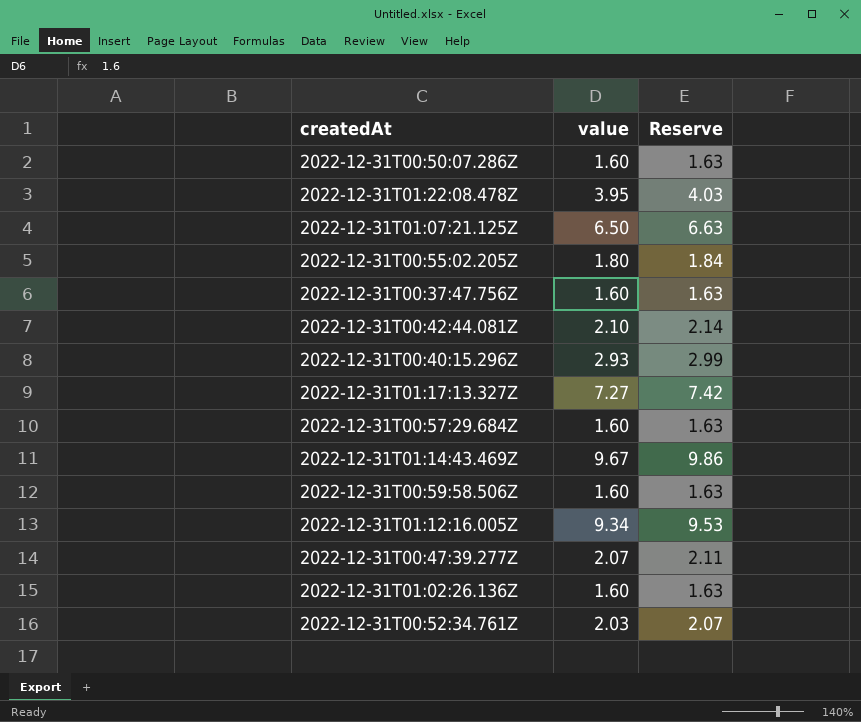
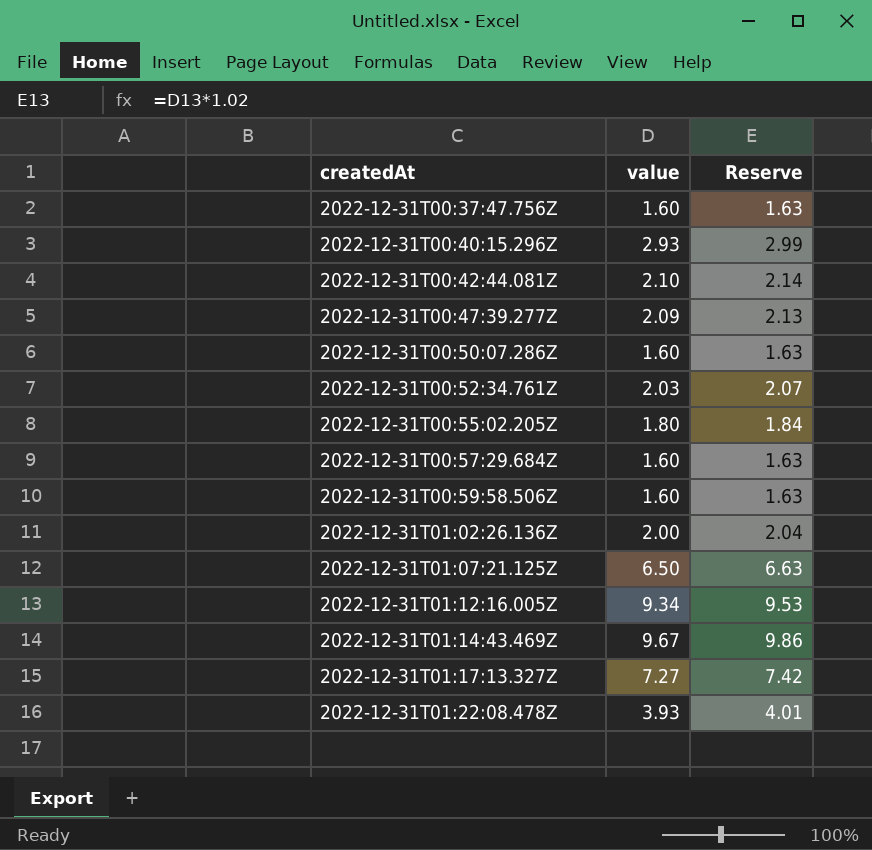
row order: none -> createdAt ascending
2022-12-31T00:47:39.277Z | value: 2.07 -> 2.09
2022-12-31T00:47:39.277Z | Reserve: 2.11 -> 2.13
2022-12-31T01:02:26.136Z | value: 1.60 -> 2.00
2022-12-31T01:02:26.136Z | Reserve: 1.63 -> 2.04
2022-12-31T01:22:08.478Z | value: 3.95 -> 3.93
2022-12-31T01:22:08.478Z | Reserve: 4.03 -> 4.01

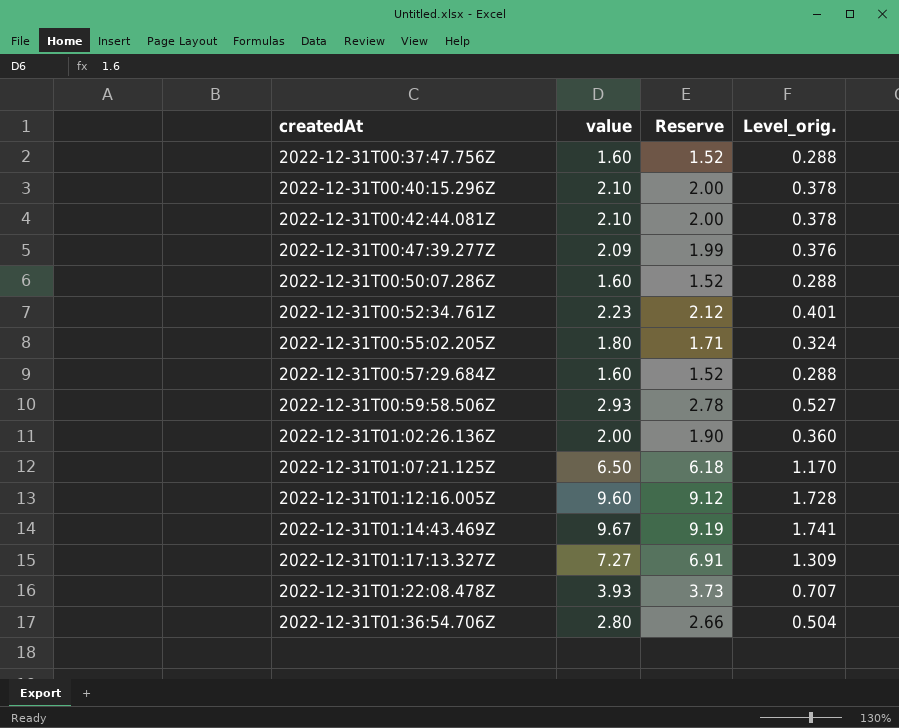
column Reserve | formula: [value] * 1.02 -> [value] * 0.95
column Level_orig. | formula: none -> [value] * 0.18
2022-12-31T00:40:15.296Z | value: 2.93 -> 2.10
2022-12-31T00:52:34.761Z | value: 2.03 -> 2.23
2022-12-31T00:59:58.506Z | value: 1.60 -> 2.93
2022-12-31T01:12:16.005Z | value: 9.34 -> 9.60
row 2022-12-31T01:36:54.706Z: none -> 2.80 | 2.66 | 0.504

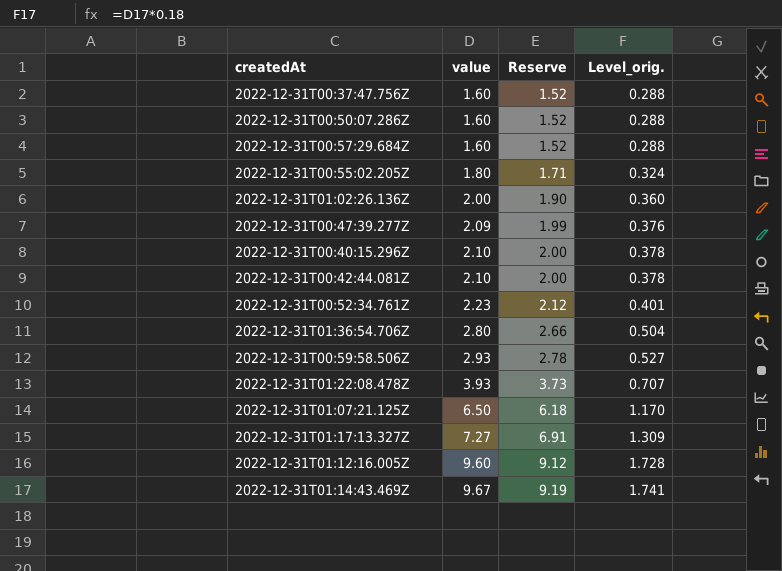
row order: createdAt ascending -> value ascending

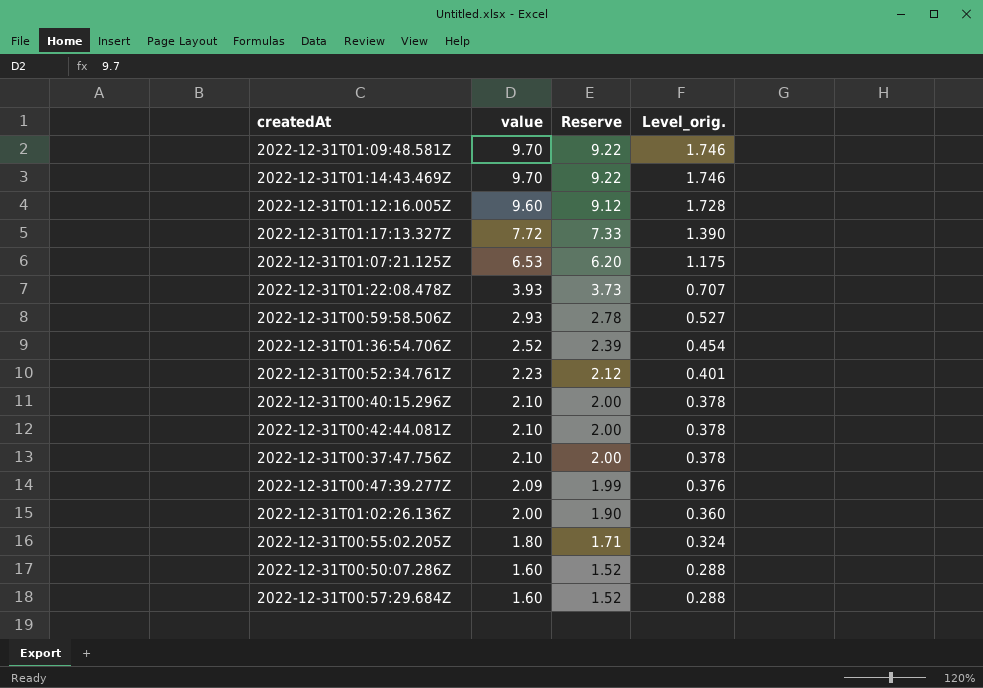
row order: value ascending -> value descending
row 2022-12-31T01:09:48.581Z: none -> 9.70 | 9.22 | 1.746
2022-12-31T01:14:43.469Z | value: 9.67 -> 9.70
2022-12-31T01:14:43.469Z | Reserve: 9.19 -> 9.22
2022-12-31T01:14:43.469Z | Level_orig.: 1.741 -> 1.746
2022-12-31T01:17:13.327Z | value: 7.27 -> 7.72
2022-12-31T01:17:13.327Z | Reserve: 6.91 -> 7.33
2022-12-31T01:17:13.327Z | Level_orig.: 1.309 -> 1.390
2022-12-31T01:07:21.125Z | value: 6.50 -> 6.53
2022-12-31T01:07:21.125Z | Reserve: 6.18 -> 6.20
2022-12-31T01:07:21.125Z | Level_orig.: 1.170 -> 1.175
2022-12-31T01:36:54.706Z | value: 2.80 -> 2.52
2022-12-31T01:36:54.706Z | Reserve: 2.66 -> 2.39
2022-12-31T01:36:54.706Z | Level_orig.: 0.504 -> 0.454
2022-12-31T00:37:47.756Z | value: 1.60 -> 2.10
2022-12-31T00:37:47.756Z | Reserve: 1.52 -> 2.00
2022-12-31T00:37:47.756Z | Level_orig.: 0.288 -> 0.378

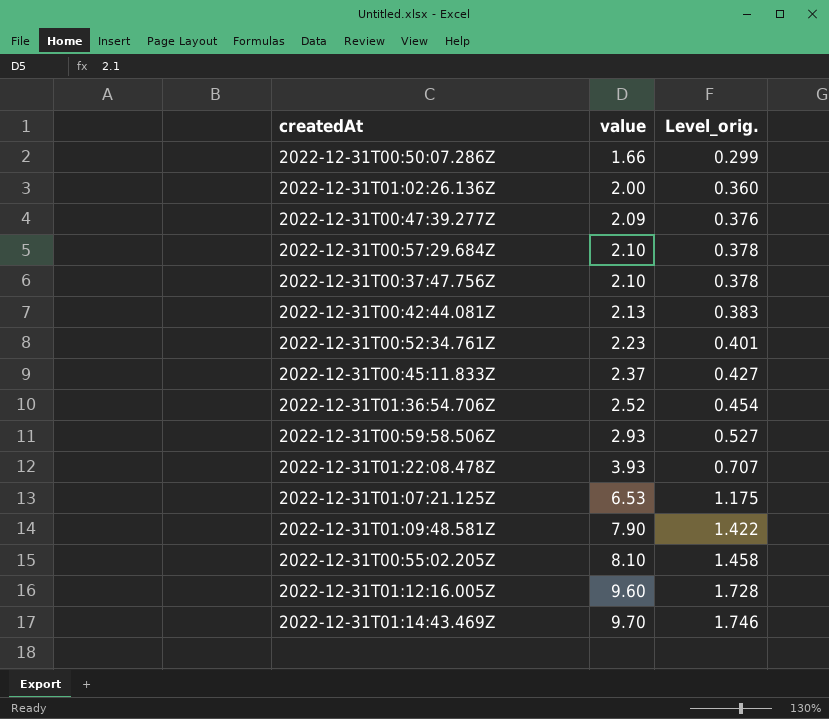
row order: value descending -> value ascending
column Reserve | formula: [value] * 0.95 -> none
row 2022-12-31T01:17:13.327Z: 7.72 | 7.33 | 1.390 -> none
row 2022-12-31T00:40:15.296Z: 2.10 | 2.00 | 0.378 -> none
2022-12-31T00:50:07.286Z | value: 1.60 -> 1.66
2022-12-31T00:50:07.286Z | Level_orig.: 0.288 -> 0.299
2022-12-31T00:57:29.684Z | value: 1.60 -> 2.10
2022-12-31T00:57:29.684Z | Level_orig.: 0.288 -> 0.378
2022-12-31T00:42:44.081Z | value: 2.10 -> 2.13
2022-12-31T00:42:44.081Z | Level_orig.: 0.378 -> 0.383
row 2022-12-31T00:45:11.833Z: none -> 2.37 | 0.427
2022-12-31T01:09:48.581Z | value: 9.70 -> 7.90
2022-12-31T01:09:48.581Z | Level_orig.: 1.746 -> 1.422
2022-12-31T00:55:02.205Z | value: 1.80 -> 8.10
2022-12-31T00:55:02.205Z | Level_orig.: 0.324 -> 1.458

